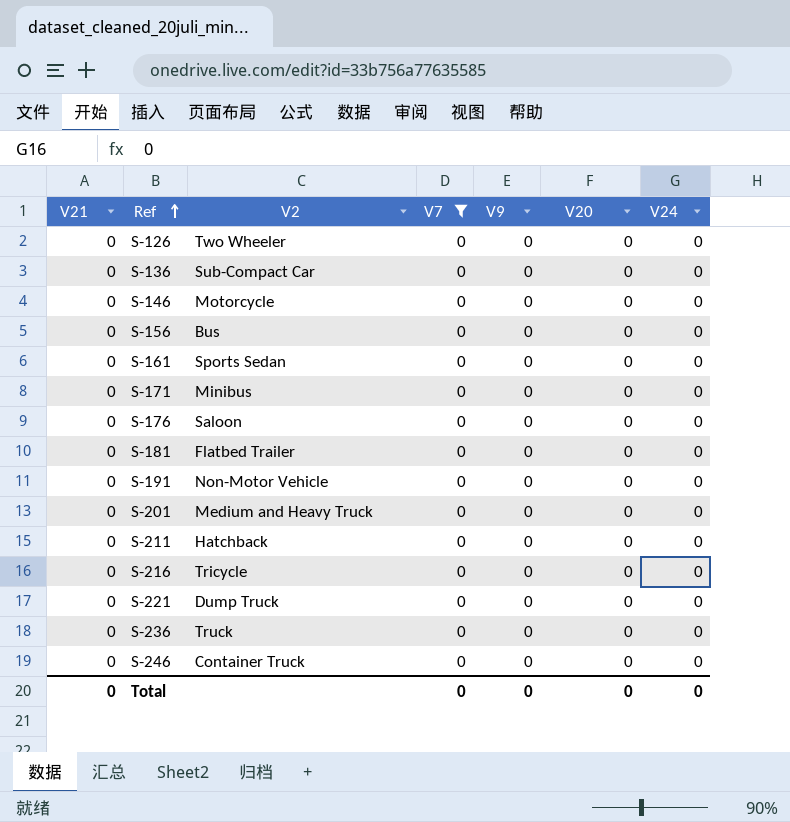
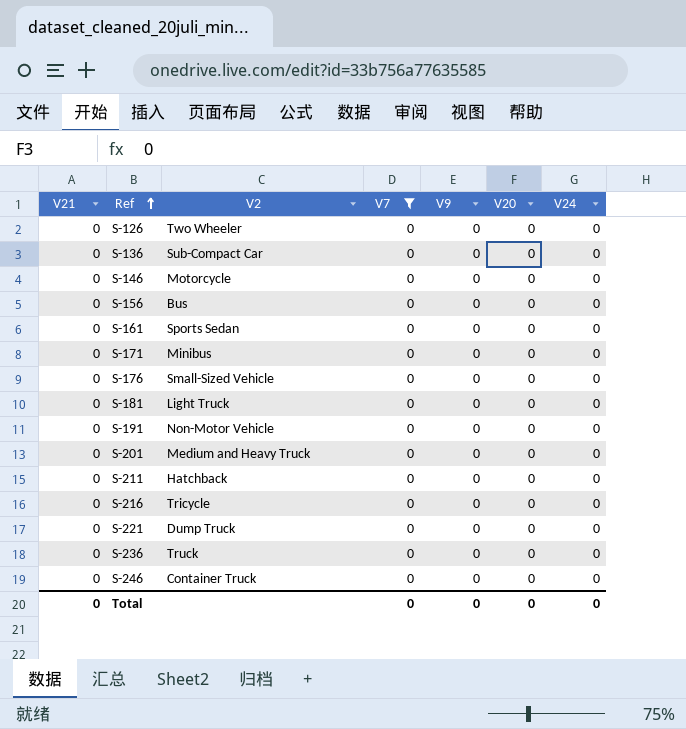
S-176 | V2: Saloon -> Small-Sized Vehicle
S-181 | V2: Flatbed Trailer -> Light Truck

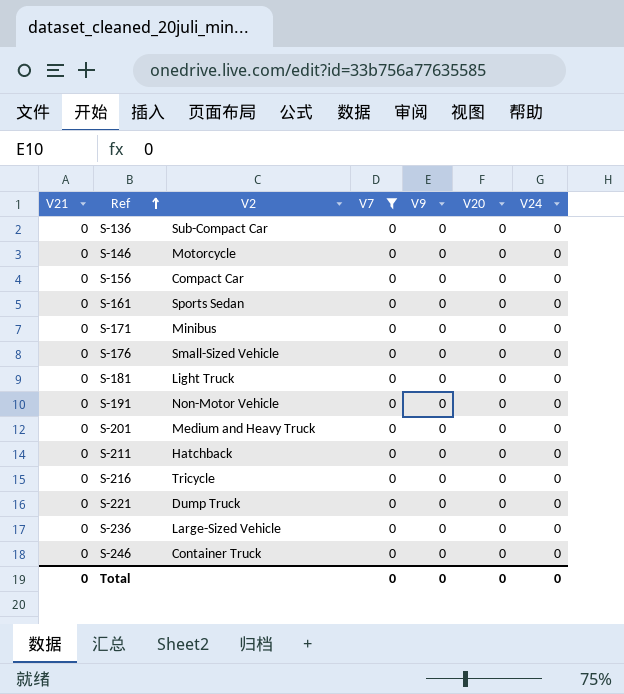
row S-126: 0 | Two Wheeler | 0 | 0 | 0 | 0 -> none
S-156 | V2: Bus -> Compact Car
S-236 | V2: Truck -> Large-Sized Vehicle

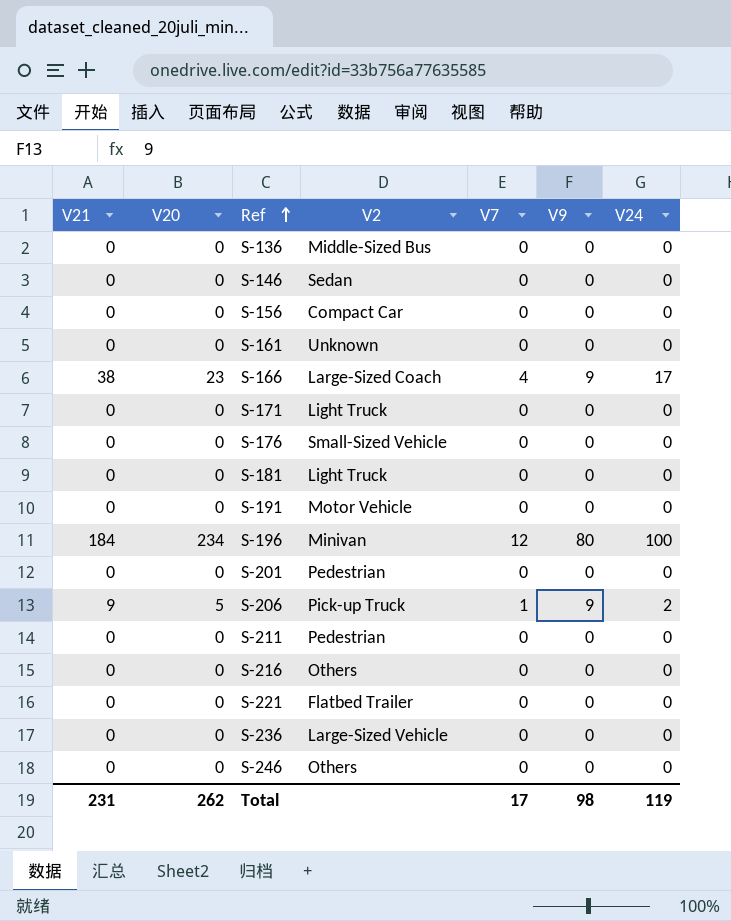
filter: V7 = 0 -> none
column V20 | position: 6 -> 2
S-136 | V2: Sub-Compact Car -> Middle-Sized Bus
S-146 | V2: Motorcycle -> Sedan
S-161 | V2: Sports Sedan -> Unknown
S-171 | V2: Minibus -> Light Truck
S-191 | V2: Non-Motor Vehicle -> Motor Vehicle
S-201 | V2: Medium and Heavy Truck -> Pedestrian
S-211 | V2: Hatchback -> Pedestrian
S-216 | V2: Tricycle -> Others
S-221 | V2: Dump Truck -> Flatbed Trailer
S-246 | V2: Container Truck -> Others
Total | V21: 0 -> 231
Total | V20: 0 -> 262
Total | V7: 0 -> 17
Total | V9: 0 -> 98
Total | V24: 0 -> 119

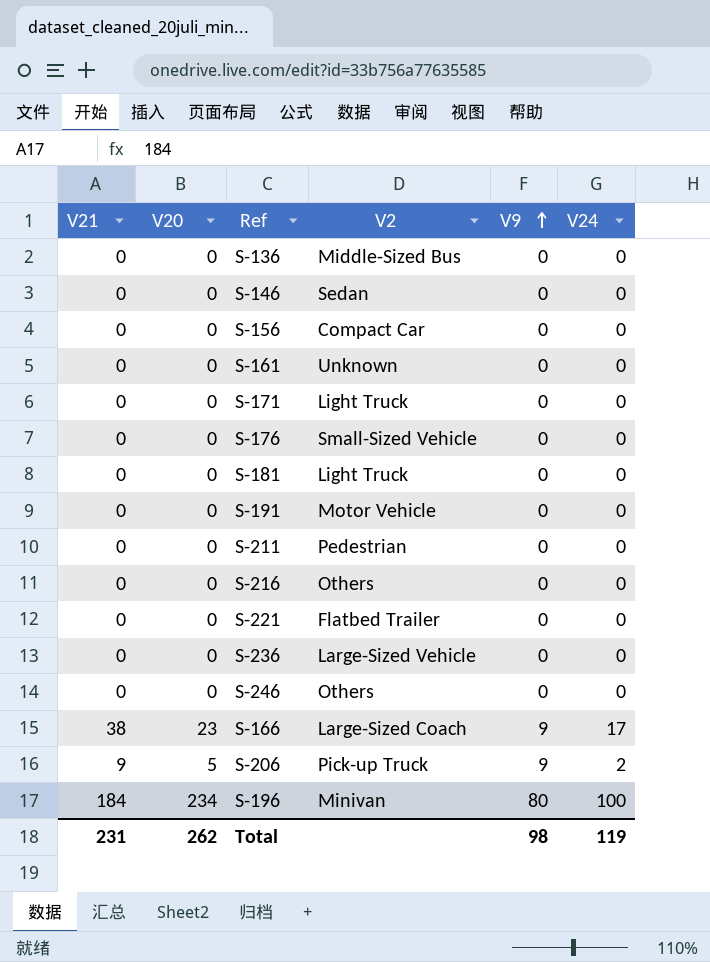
row order: Ref ascending -> V9 ascending
column V7 | position: 5 -> none
row S-201: 0 | 0 | Pedestrian | 0 | 0 | 0 -> none

